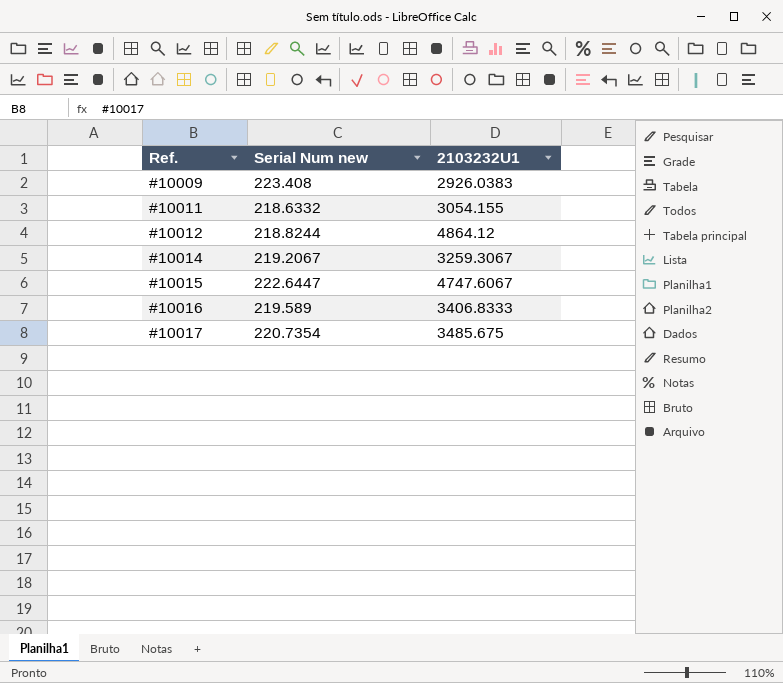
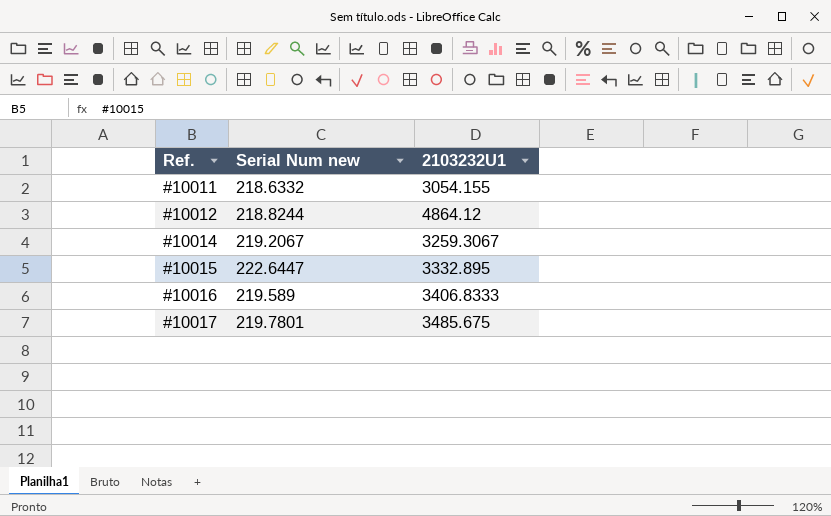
row #10009: 223.408 | 2926.0383 -> none
#10015 | 2103232U1: 4747.6067 -> 3332.895
#10017 | Serial Num new: 220.7354 -> 219.7801

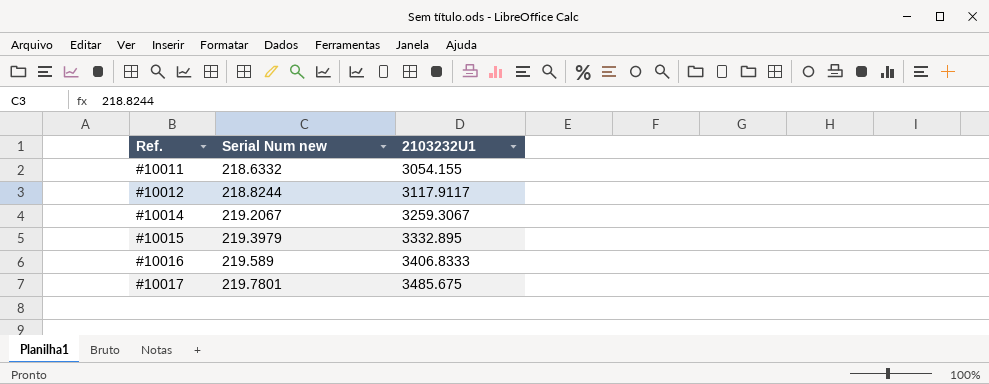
#10012 | 2103232U1: 4864.12 -> 3117.9117
#10015 | Serial Num new: 222.6447 -> 219.3979

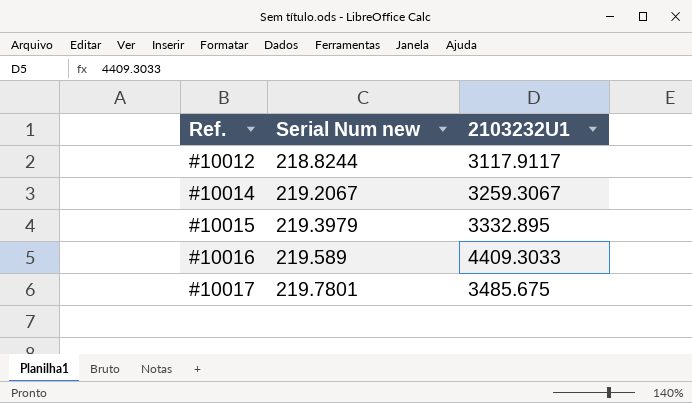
row #10011: 218.6332 | 3054.155 -> none
#10016 | 2103232U1: 3406.8333 -> 4409.3033

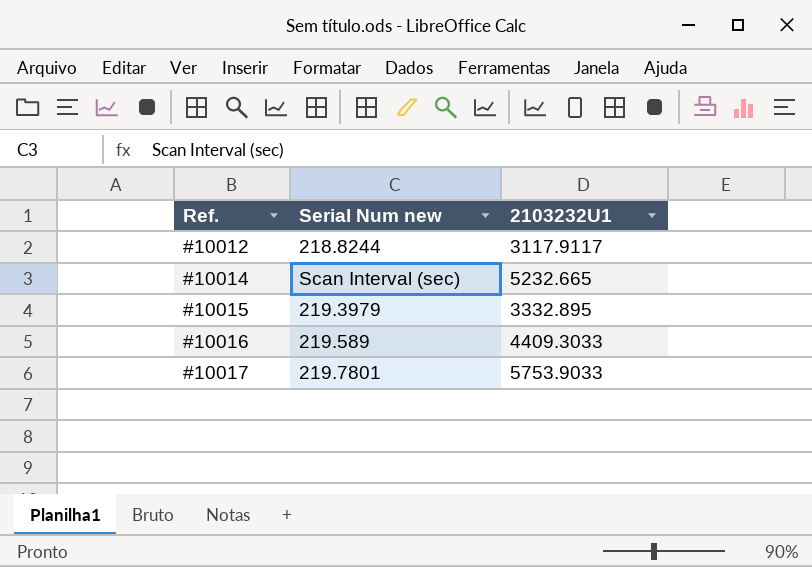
#10014 | Serial Num new: 219.2067 -> Scan Interval (sec)
#10014 | 2103232U1: 3259.3067 -> 5232.665
#10017 | 2103232U1: 3485.675 -> 5753.9033

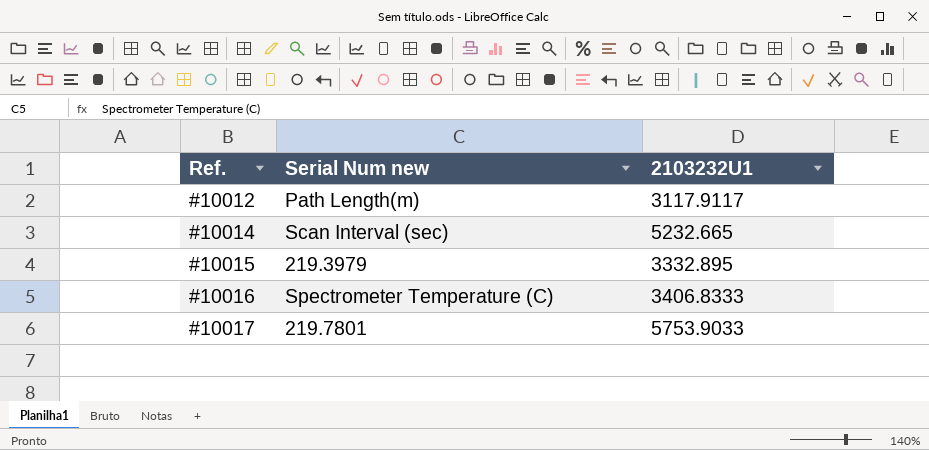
#10012 | Serial Num new: 218.8244 -> Path Length(m)
#10016 | Serial Num new: 219.589 -> Spectrometer Temperature (C)
#10016 | 2103232U1: 4409.3033 -> 3406.8333

